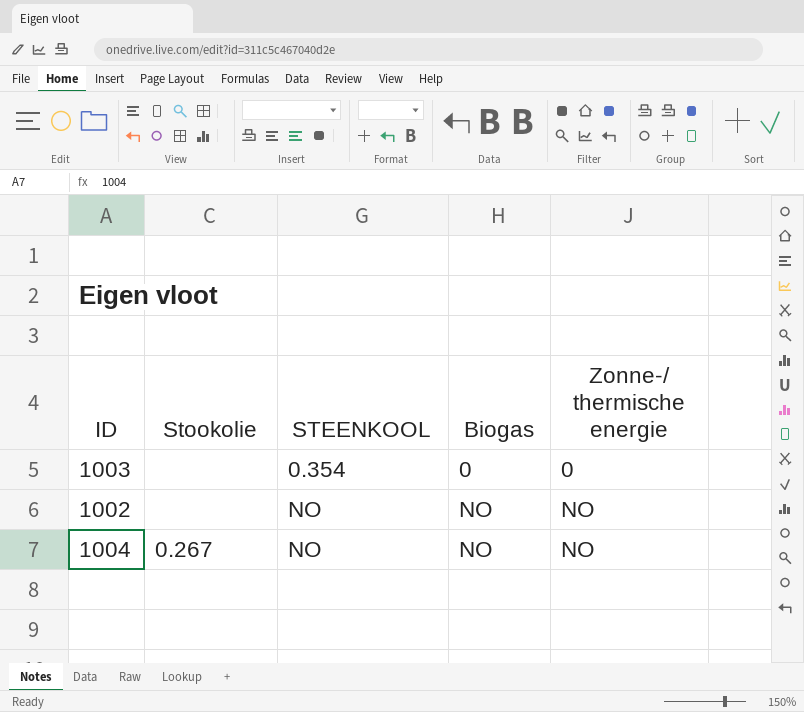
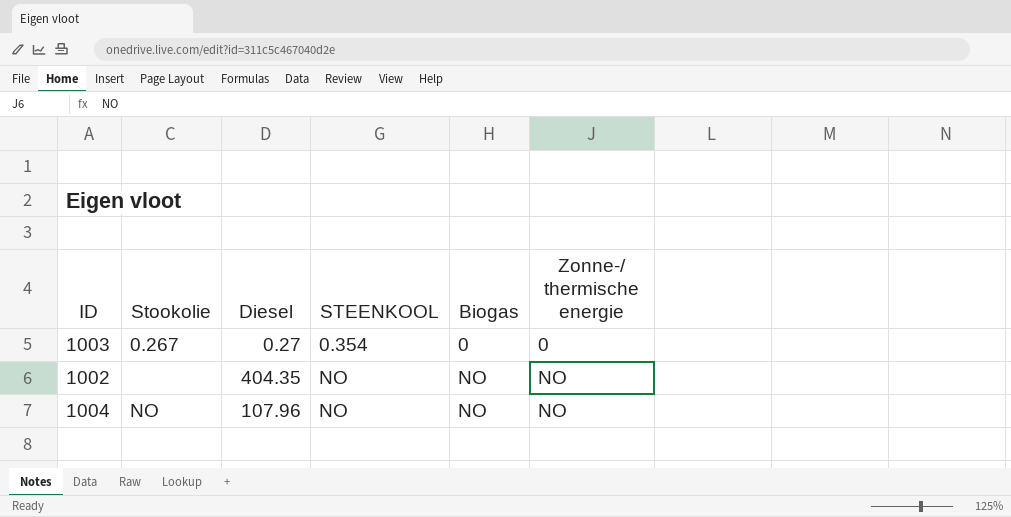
column Diesel | position: none -> 3
1003 | Stookolie: none -> 0.267
1004 | Stookolie: 0.267 -> NO

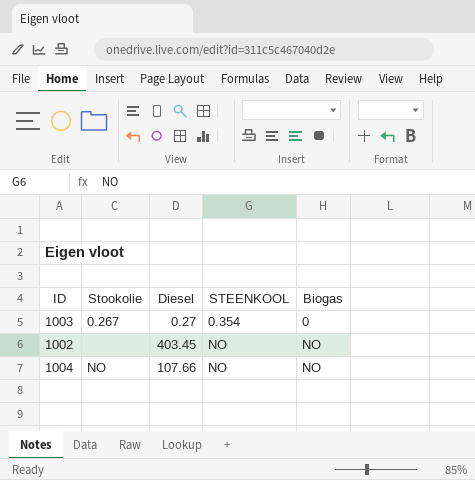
column Zonne-/ thermische energie | position: 6 -> none
1002 | Diesel: 404.35 -> 403.45
1004 | Diesel: 107.96 -> 107.66

